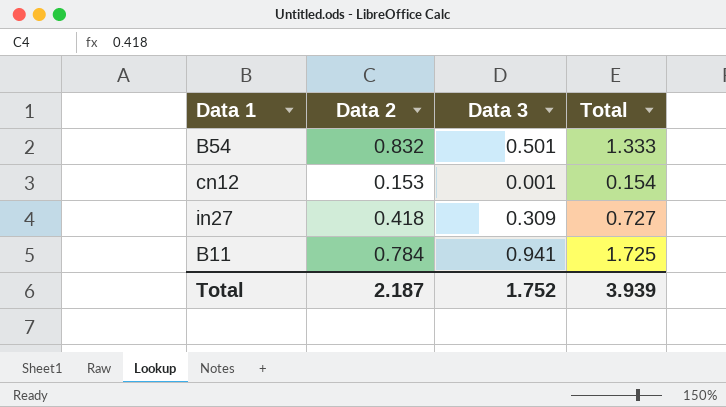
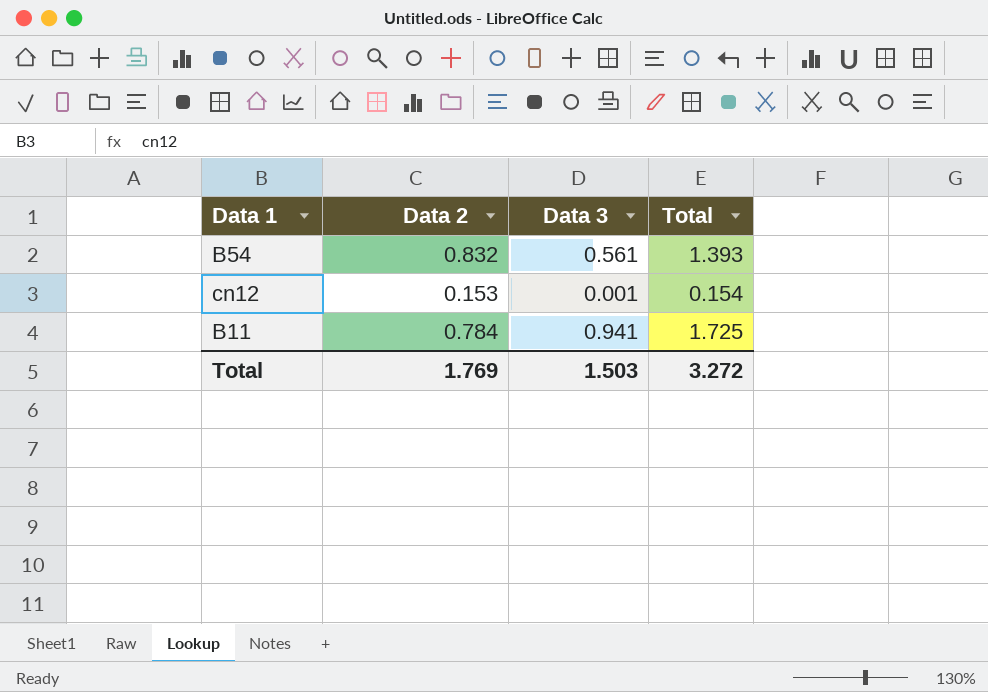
row in27: 0.418 | 0.309 | 0.727 -> none
B54 | Data 3: 0.501 -> 0.561
B54 | Total: 1.333 -> 1.393
Total | Data 2: 2.187 -> 1.769
Total | Data 3: 1.752 -> 1.503
Total | Total: 3.939 -> 3.272

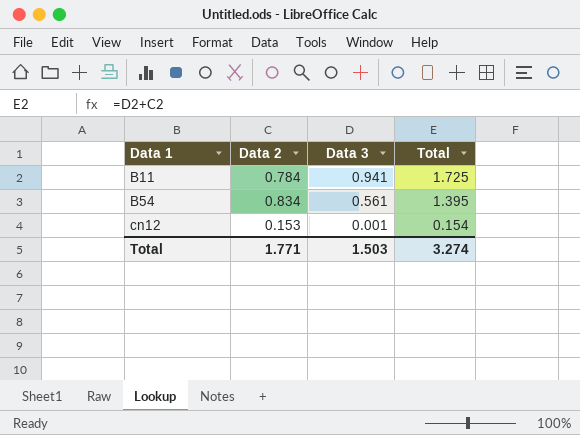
row order: none -> Data 1 ascending
B54 | Data 2: 0.832 -> 0.834
B54 | Total: 1.393 -> 1.395
Total | Data 2: 1.769 -> 1.771
Total | Total: 3.272 -> 3.274

